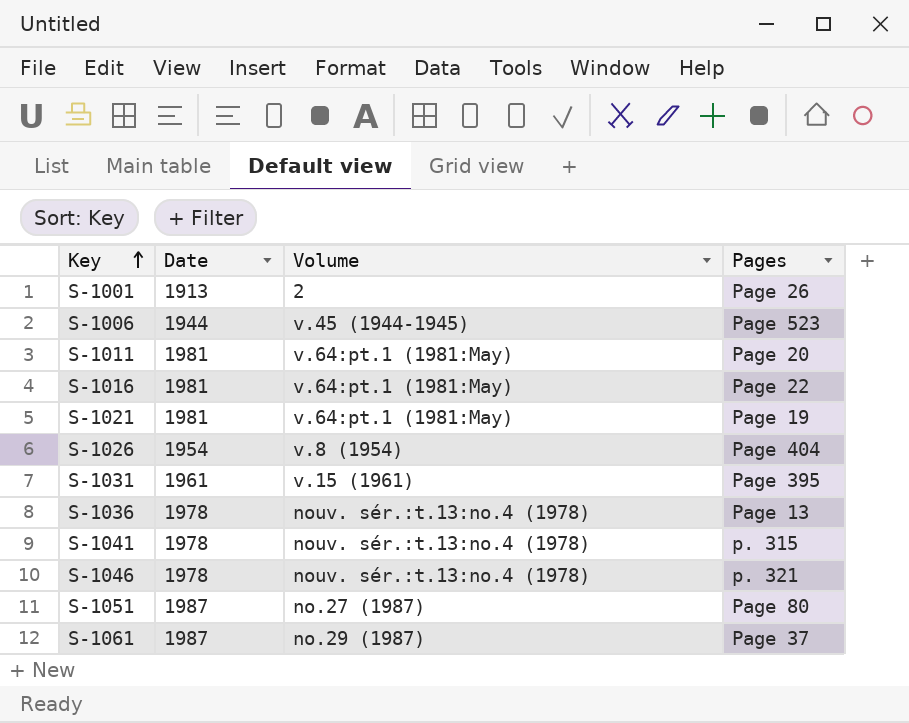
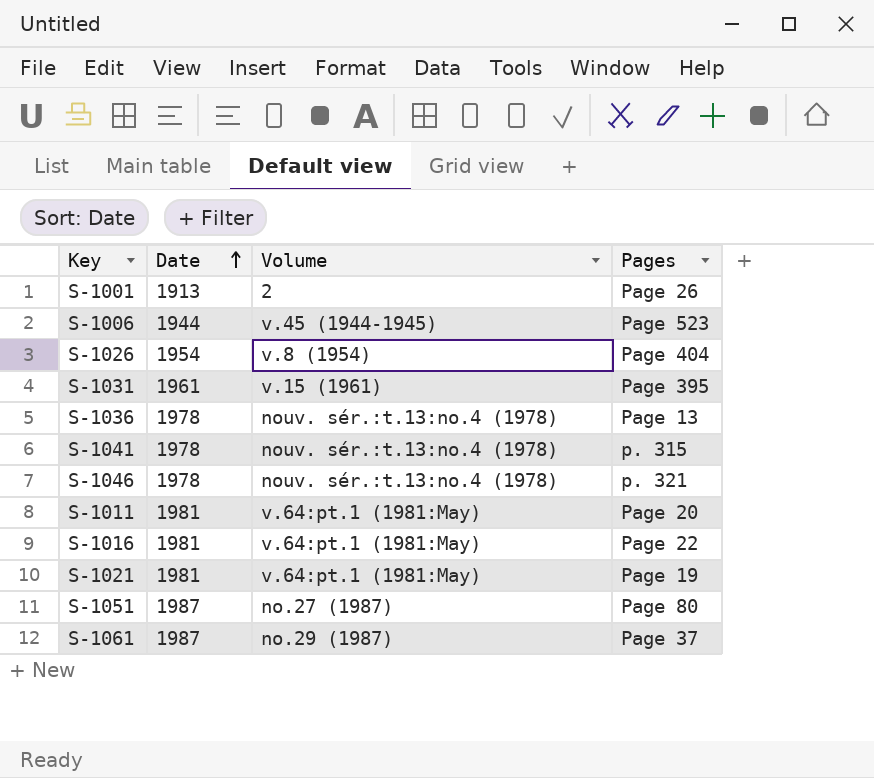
row order: Key ascending -> Date ascending

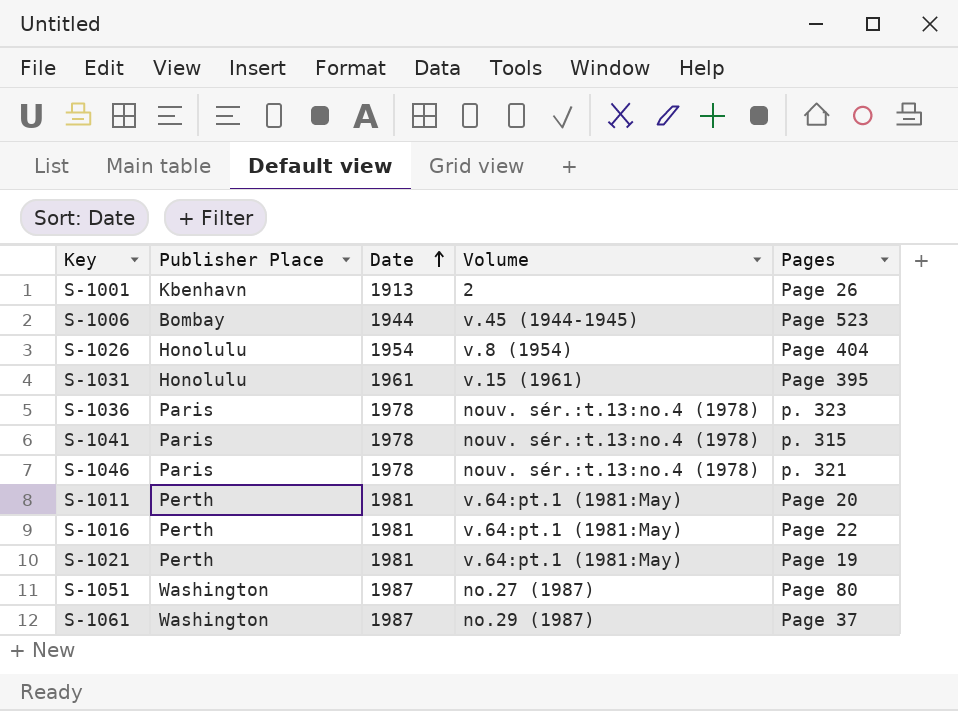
column Publisher Place | position: none -> 2
S-1036 | Pages: Page 13 -> p. 323

